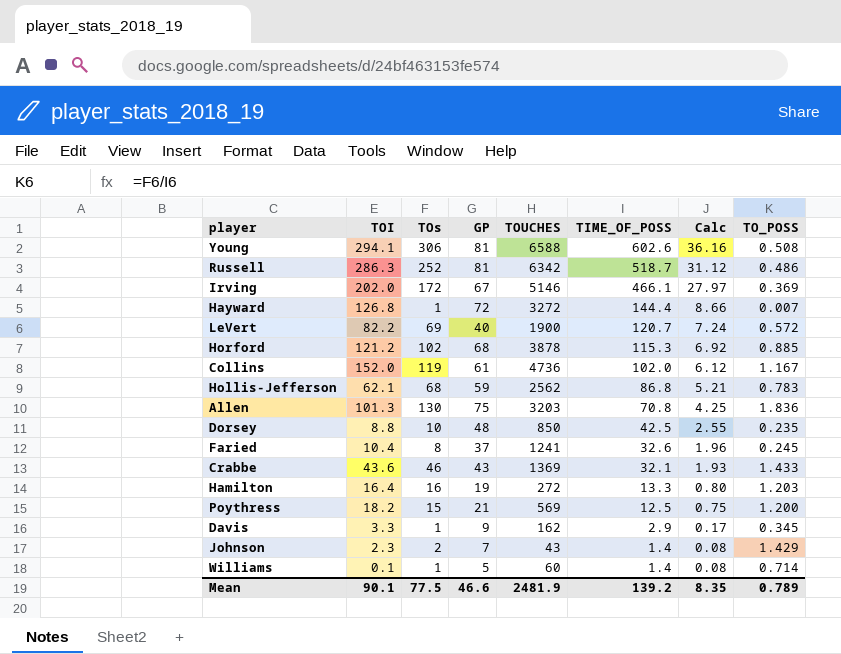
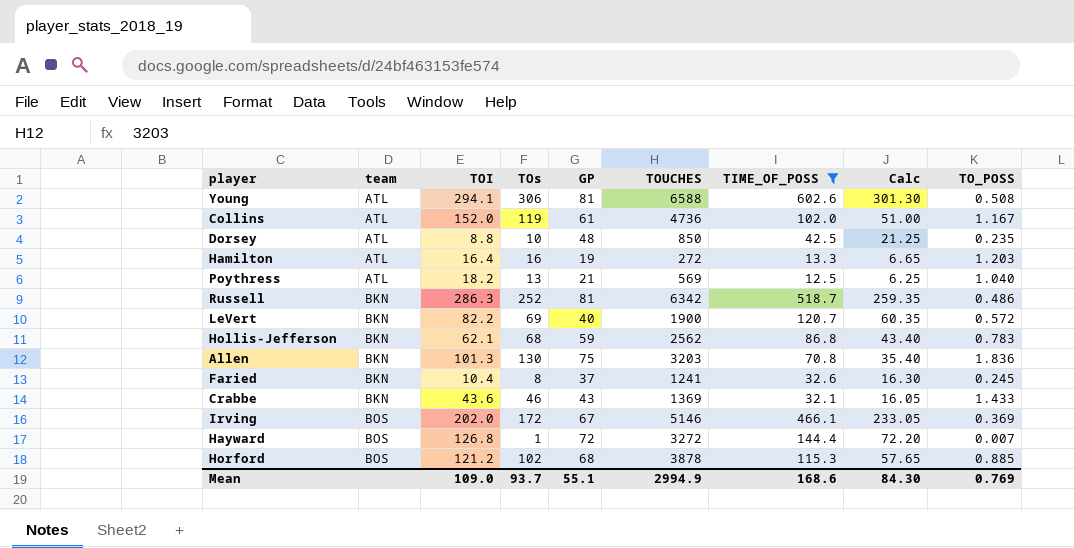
filter: none -> TIME_OF_POSS >= 12.5
row order: TIME_OF_POSS descending -> team ascending
column team | position: none -> 2
column Calc | formula: [TIME_OF_POSS] * 0.06 -> [TIME_OF_POSS] * 0.5
Poythress | TOs: 15 -> 13
Poythress | TO_POSS: 1.200 -> 1.040
Mean | TOI: 90.1 -> 109.0
Mean | TOs: 77.5 -> 93.7
Mean | GP: 46.6 -> 55.1
Mean | TOUCHES: 2481.9 -> 2994.9
Mean | TIME_OF_POSS: 139.2 -> 168.6
Mean | Calc: 8.35 -> 84.30
Mean | TO_POSS: 0.789 -> 0.769

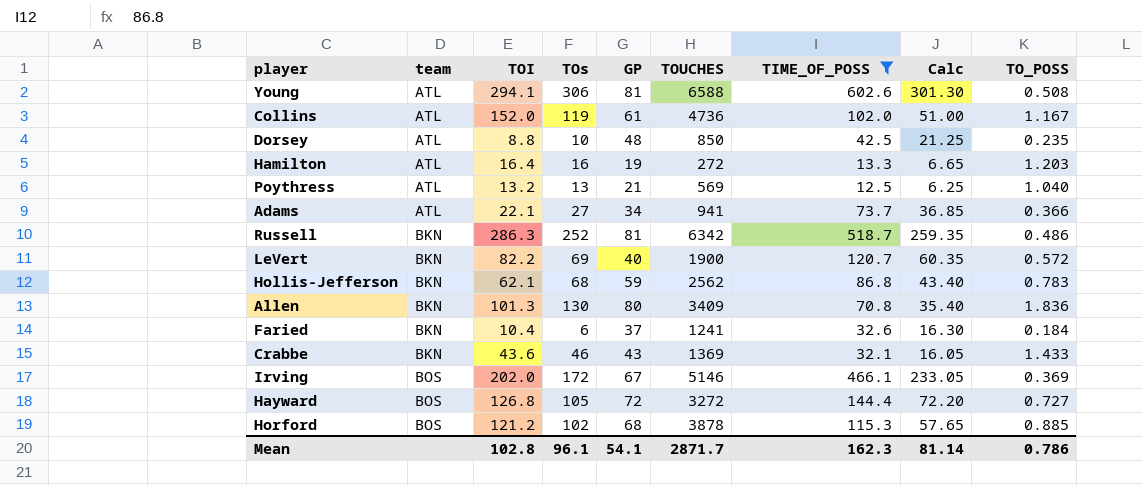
Poythress | TOI: 18.2 -> 13.2
row Adams: none -> ATL | 22.1 | 27 | 34 | 941 | 73.7 | 36.85 | 0.366
Allen | GP: 75 -> 80
Allen | TOUCHES: 3203 -> 3409
Faried | TOs: 8 -> 6
Faried | TO_POSS: 0.245 -> 0.184
Hayward | TOs: 1 -> 105
Hayward | TO_POSS: 0.007 -> 0.727
Mean | TOI: 109.0 -> 102.8
Mean | TOs: 93.7 -> 96.1
Mean | GP: 55.1 -> 54.1
Mean | TOUCHES: 2994.9 -> 2871.7
Mean | TIME_OF_POSS: 168.6 -> 162.3
Mean | Calc: 84.30 -> 81.14
Mean | TO_POSS: 0.769 -> 0.786

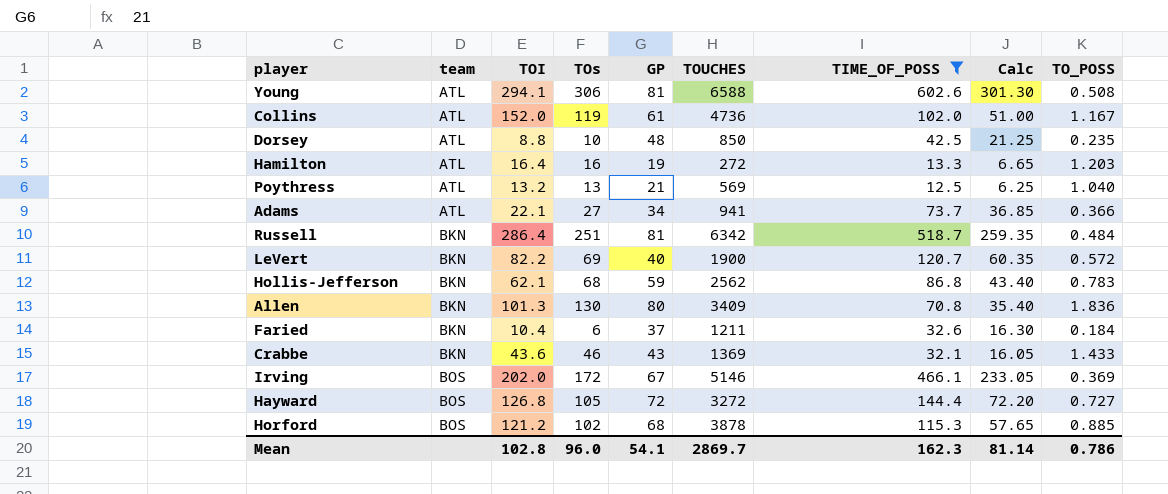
Russell | TOI: 286.3 -> 286.4
Russell | TOs: 252 -> 251
Russell | TO_POSS: 0.486 -> 0.484
Faried | TOUCHES: 1241 -> 1211
Mean | TOs: 96.1 -> 96.0
Mean | TOUCHES: 2871.7 -> 2869.7

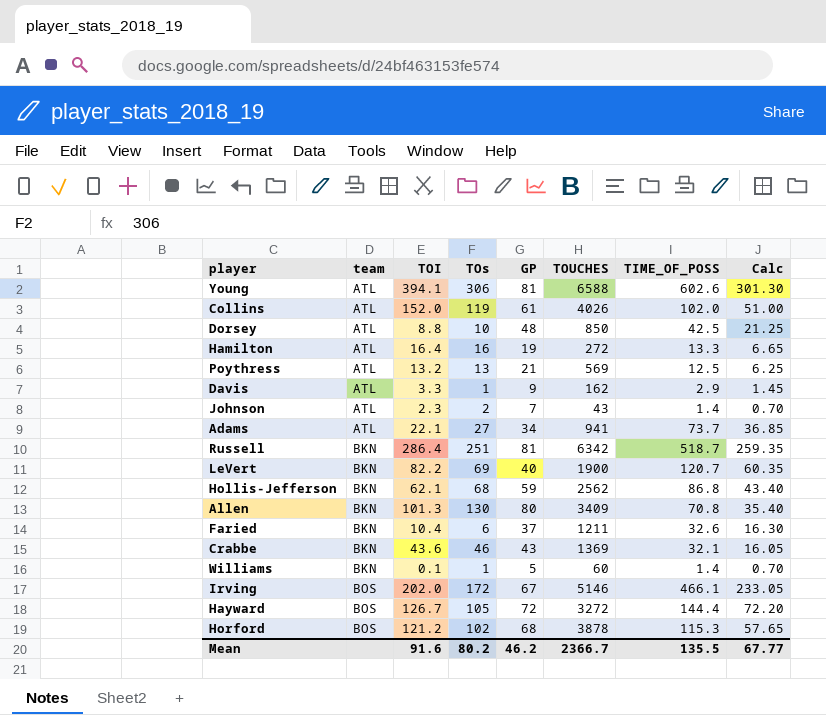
filter: TIME_OF_POSS >= 12.5 -> none
column TO_POSS | formula: [TOs] / [TIME_OF_POSS] -> none
Young | TOI: 294.1 -> 394.1
Collins | TOUCHES: 4736 -> 4026
Hayward | TOI: 126.8 -> 126.7
Mean | TOI: 102.8 -> 91.6
Mean | TOs: 96.0 -> 80.2
Mean | GP: 54.1 -> 46.2
Mean | TOUCHES: 2869.7 -> 2366.7
Mean | TIME_OF_POSS: 162.3 -> 135.5
Mean | Calc: 81.14 -> 67.77

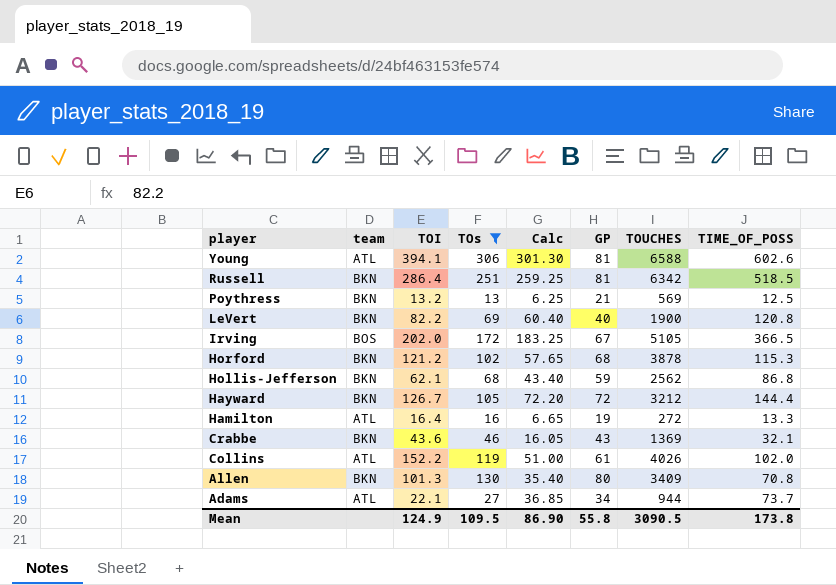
filter: none -> TOs >= 13
row order: team ascending -> player descending
column Calc | position: 8 -> 5
Russell | Calc: 259.35 -> 259.25
Russell | TIME_OF_POSS: 518.7 -> 518.5
Poythress | team: ATL -> BKN
LeVert | Calc: 60.35 -> 60.40
LeVert | TIME_OF_POSS: 120.7 -> 120.8
Irving | Calc: 233.05 -> 183.25
Irving | TOUCHES: 5146 -> 5105
Irving | TIME_OF_POSS: 466.1 -> 366.5
Horford | team: BOS -> BKN
Hayward | team: BOS -> BKN
Hayward | TOUCHES: 3272 -> 3212
Collins | TOI: 152.0 -> 152.2
Adams | TOUCHES: 941 -> 944
Mean | TOI: 91.6 -> 124.9
Mean | TOs: 80.2 -> 109.5
Mean | Calc: 67.77 -> 86.90
Mean | GP: 46.2 -> 55.8
Mean | TOUCHES: 2366.7 -> 3090.5
Mean | TIME_OF_POSS: 135.5 -> 173.8

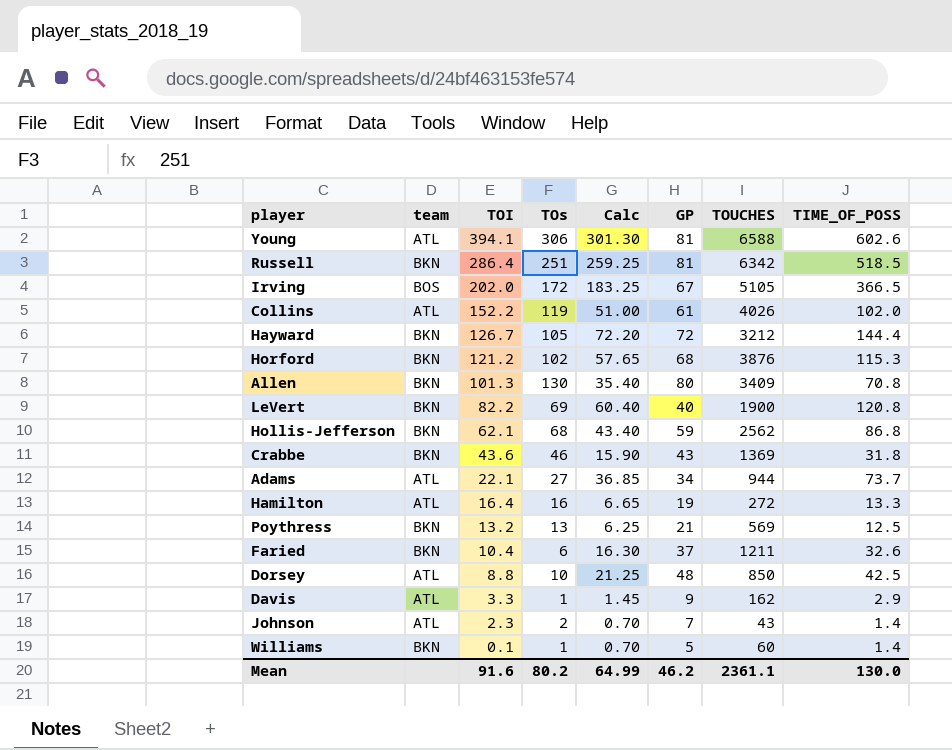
filter: TOs >= 13 -> none
row order: player descending -> TOI descending
Horford | TOUCHES: 3878 -> 3876
Crabbe | Calc: 16.05 -> 15.90
Crabbe | TIME_OF_POSS: 32.1 -> 31.8
Mean | TOI: 124.9 -> 91.6
Mean | TOs: 109.5 -> 80.2
Mean | Calc: 86.90 -> 64.99
Mean | GP: 55.8 -> 46.2
Mean | TOUCHES: 3090.5 -> 2361.1
Mean | TIME_OF_POSS: 173.8 -> 130.0

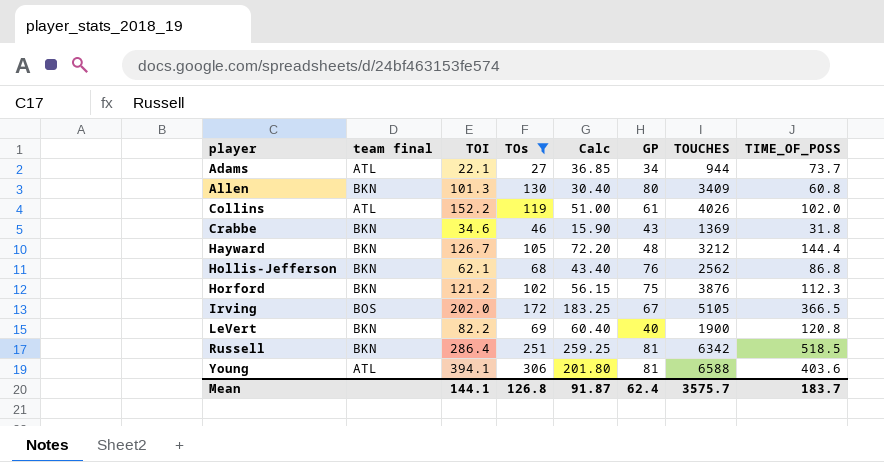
filter: none -> TOs >= 27
row order: TOI descending -> player ascending
column name: team -> team final
Allen | Calc: 35.40 -> 30.40
Allen | TIME_OF_POSS: 70.8 -> 60.8
Crabbe | TOI: 43.6 -> 34.6
Hayward | GP: 72 -> 48
Hollis-Jefferson | GP: 59 -> 76
Horford | Calc: 57.65 -> 56.15
Horford | GP: 68 -> 75
Horford | TIME_OF_POSS: 115.3 -> 112.3
Young | Calc: 301.30 -> 201.80
Young | TIME_OF_POSS: 602.6 -> 403.6
Mean | TOI: 91.6 -> 144.1
Mean | TOs: 80.2 -> 126.8
Mean | Calc: 64.99 -> 91.87
Mean | GP: 46.2 -> 62.4
Mean | TOUCHES: 2361.1 -> 3575.7
Mean | TIME_OF_POSS: 130.0 -> 183.7

